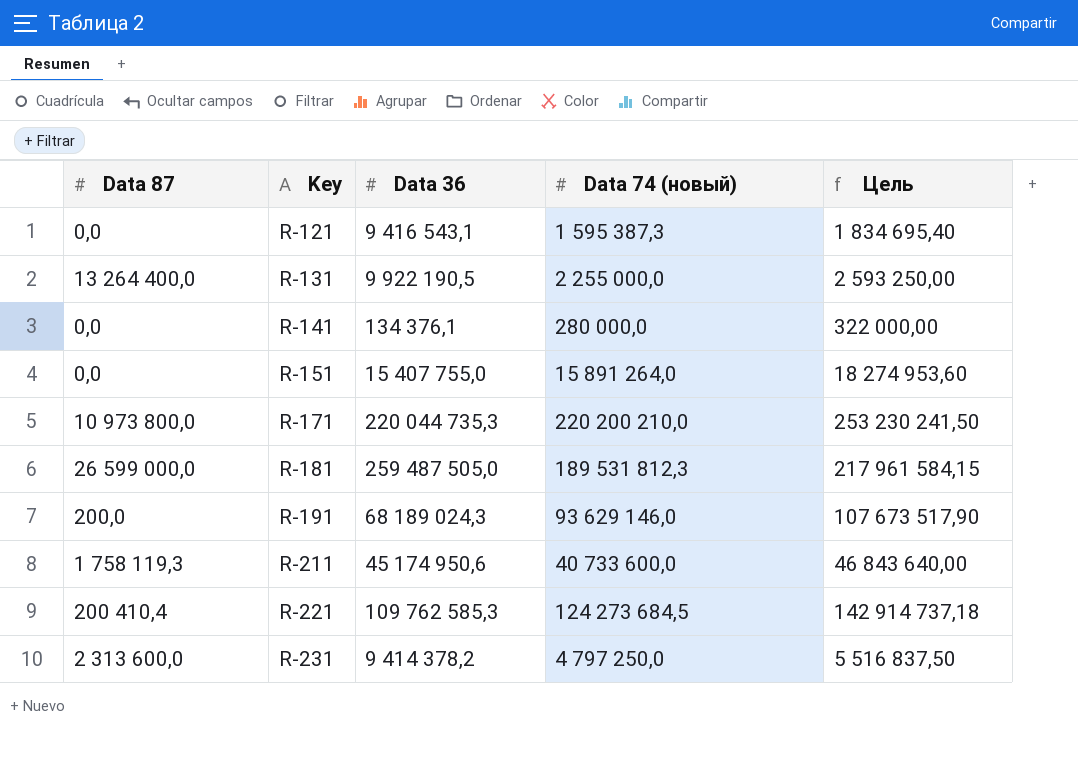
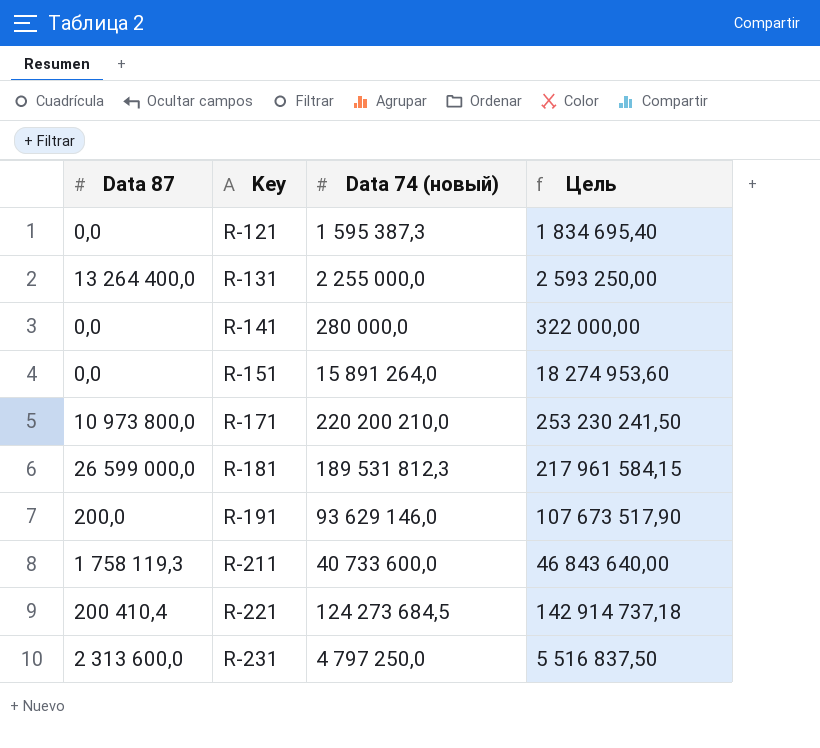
column Data 36 | position: 3 -> none

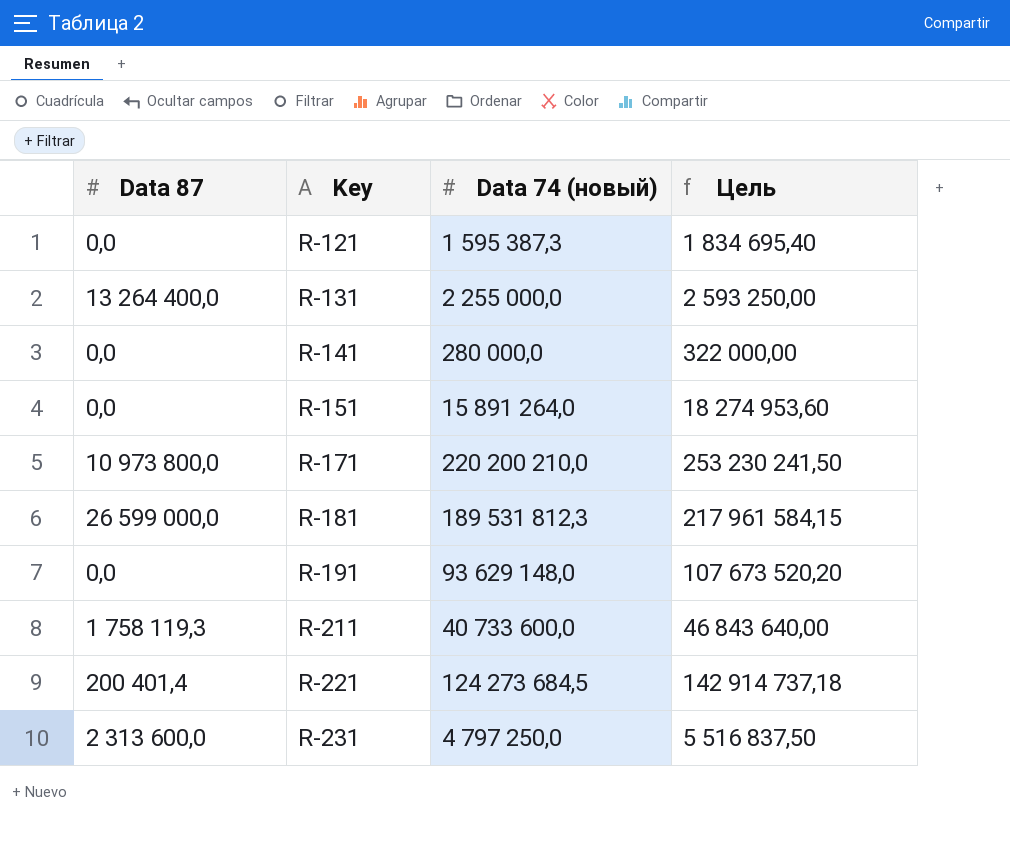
R-191 | Data 87: 200,0 -> 0,0
R-191 | Data 74 (новый): 93 629 146,0 -> 93 629 148,0
R-191 | Цель: 107 673 517,90 -> 107 673 520,20
R-221 | Data 87: 200 410,4 -> 200 401,4

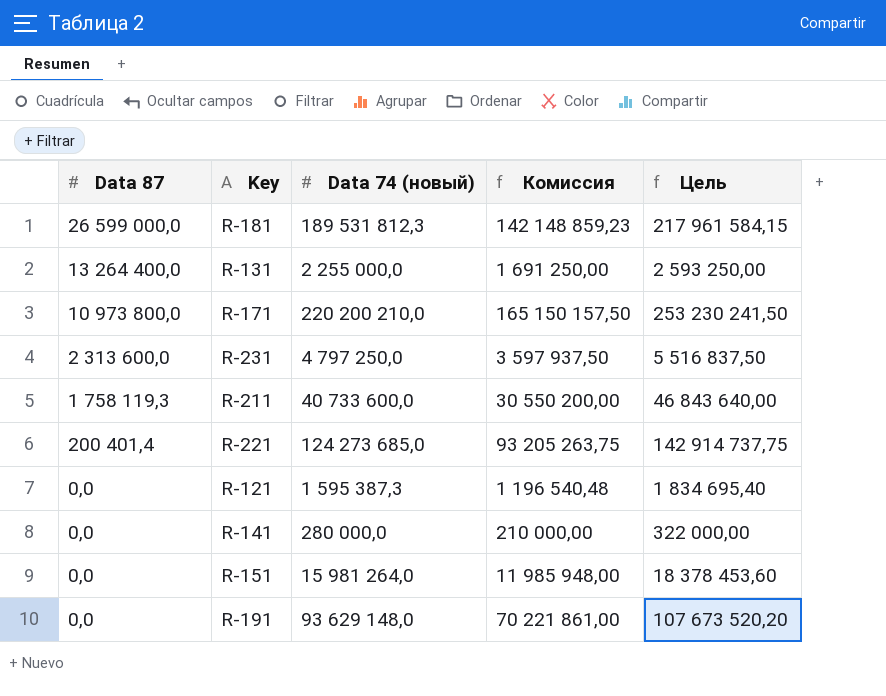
row order: Key ascending -> Data 87 descending
column Комиссия | formula: none -> [Data 74 (новый)] * 0,75
R-221 | Data 74 (новый): 124 273 684,5 -> 124 273 685,0
R-221 | Цель: 142 914 737,18 -> 142 914 737,75
R-151 | Data 74 (новый): 15 891 264,0 -> 15 981 264,0
R-151 | Цель: 18 274 953,60 -> 18 378 453,60

